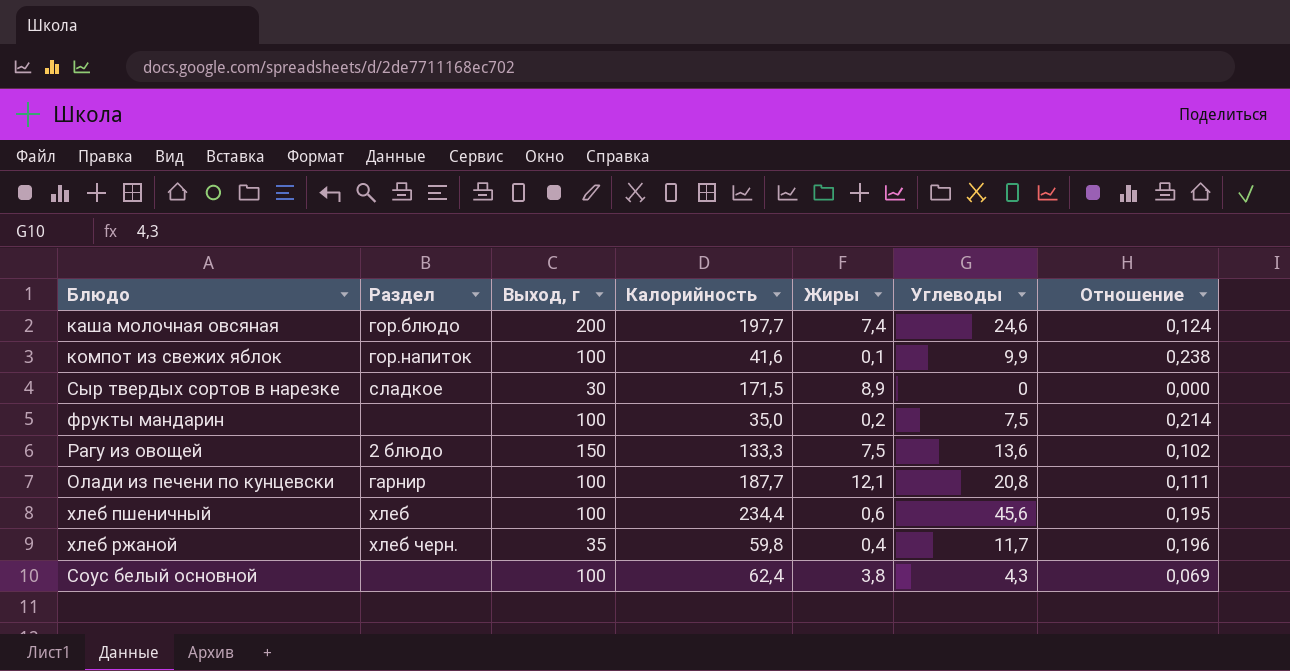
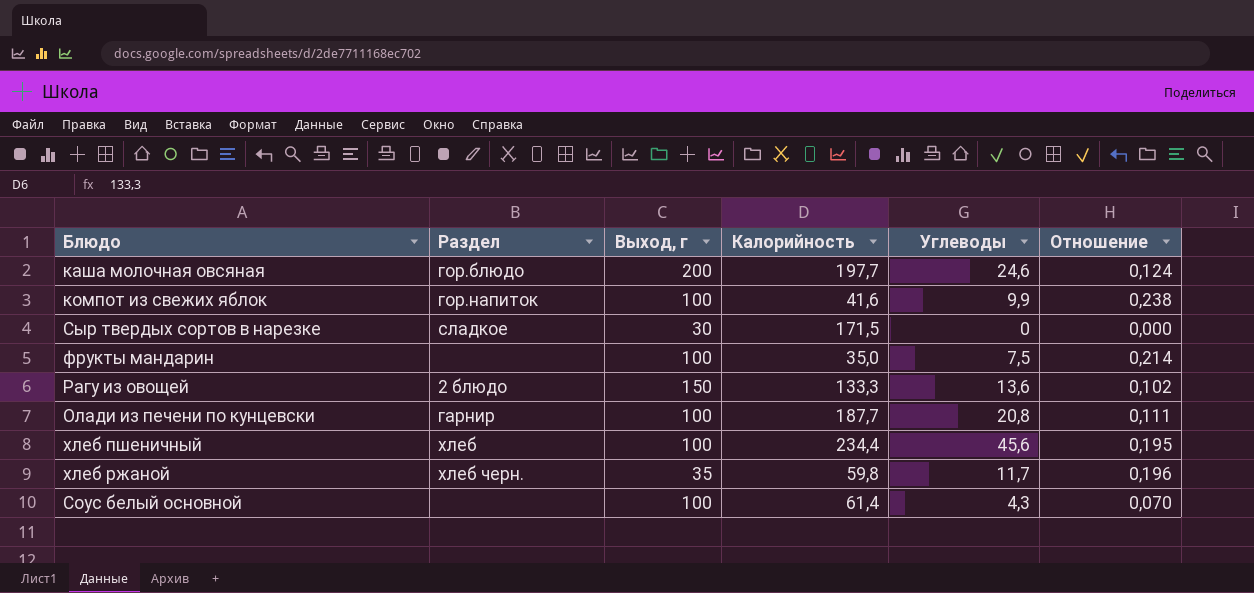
column Жиры | position: 5 -> none
Соус белый основной | Калорийность: 62,4 -> 61,4
Соус белый основной | Отношение: 0,069 -> 0,070

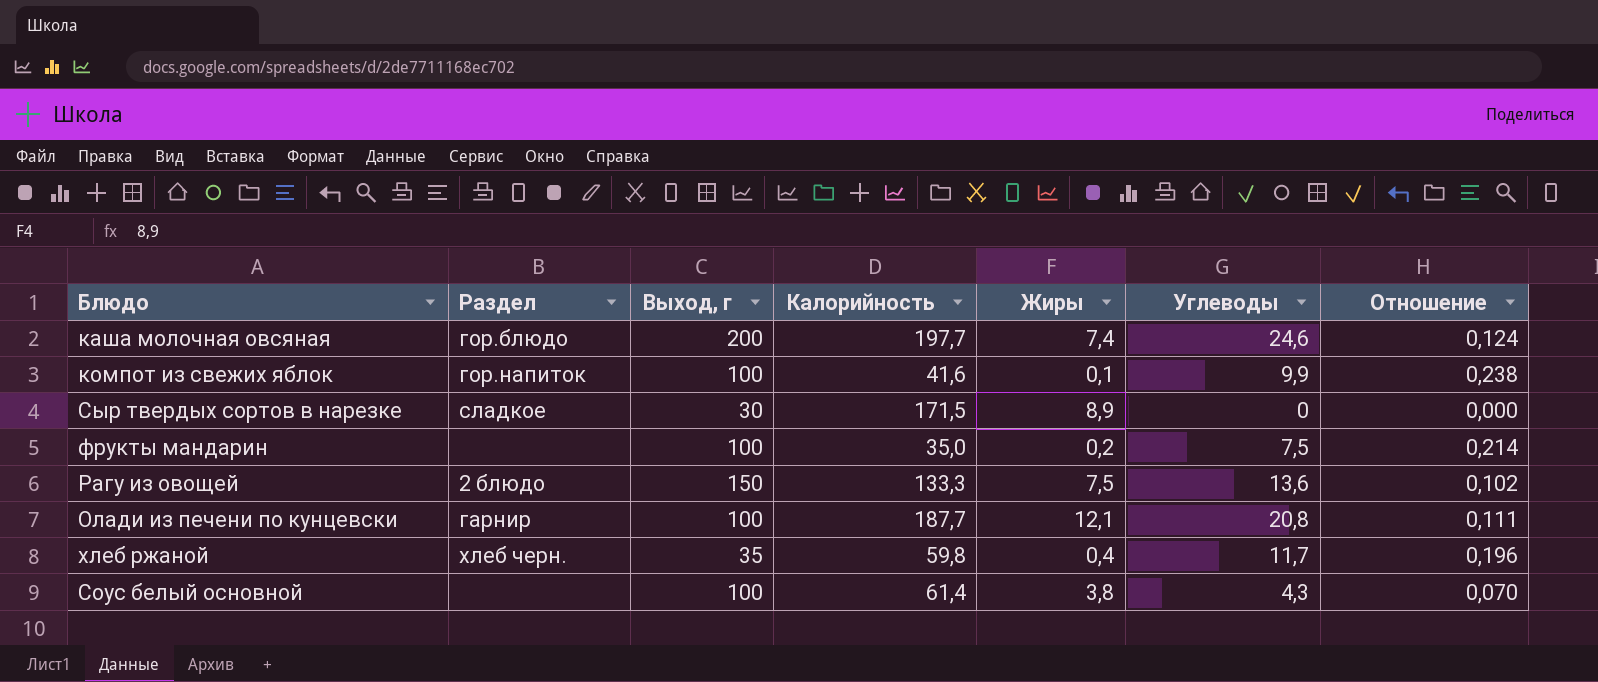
column Жиры | position: none -> 5
row хлеб пшеничный: хлеб | 100 | 234,4 | 45,6 | 0,195 -> none

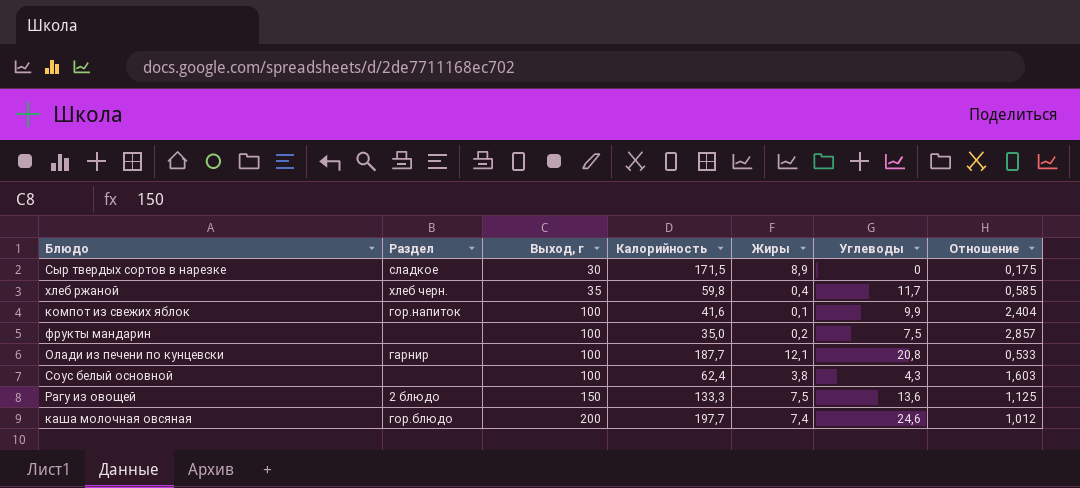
row order: none -> Выход, г ascending
column Отношение | formula: [Углеводы] / [Калорийность] -> [Выход, г] / [Калорийность]
Соус белый основной | Калорийность: 61,4 -> 62,4

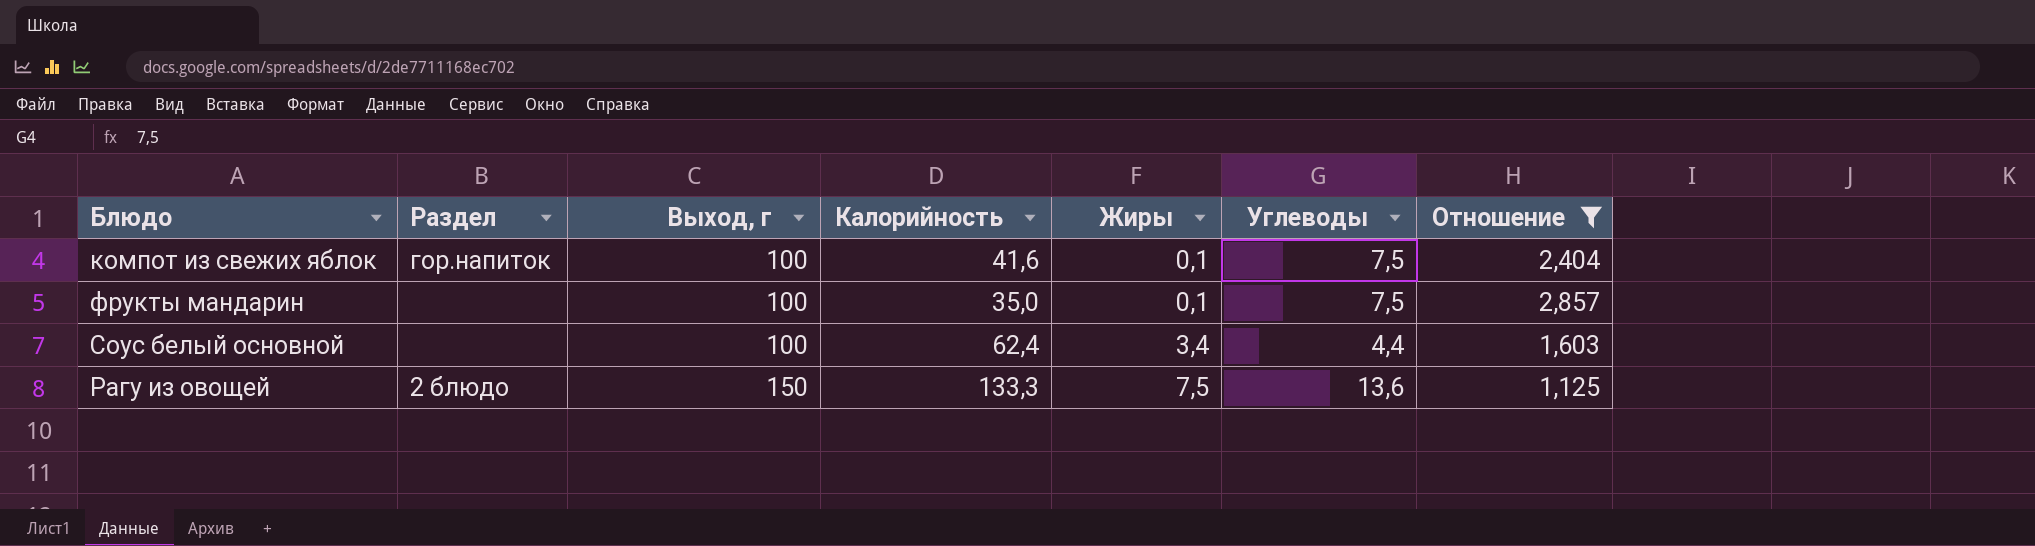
filter: none -> Отношение >= 1,125
компот из свежих яблок | Углеводы: 9,9 -> 7,5
фрукты мандарин | Жиры: 0,2 -> 0,1
Соус белый основной | Жиры: 3,8 -> 3,4
Соус белый основной | Углеводы: 4,3 -> 4,4

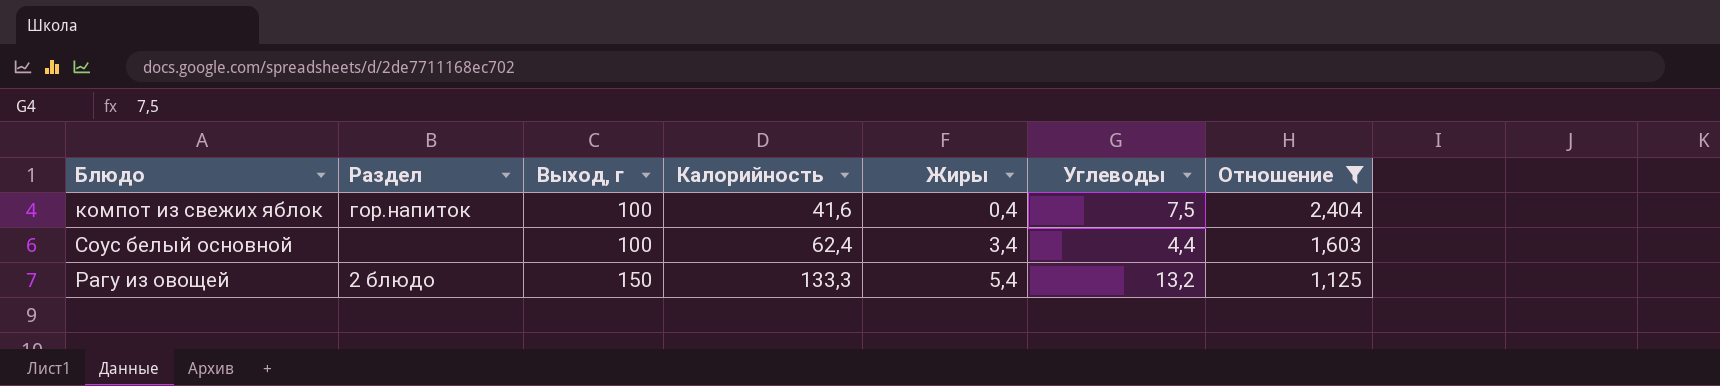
row фрукты мандарин: none | 100 | 35,0 | 0,1 | 7,5 | 2,857 -> none
компот из свежих яблок | Жиры: 0,1 -> 0,4
Рагу из овощей | Жиры: 7,5 -> 5,4
Рагу из овощей | Углеводы: 13,6 -> 13,2

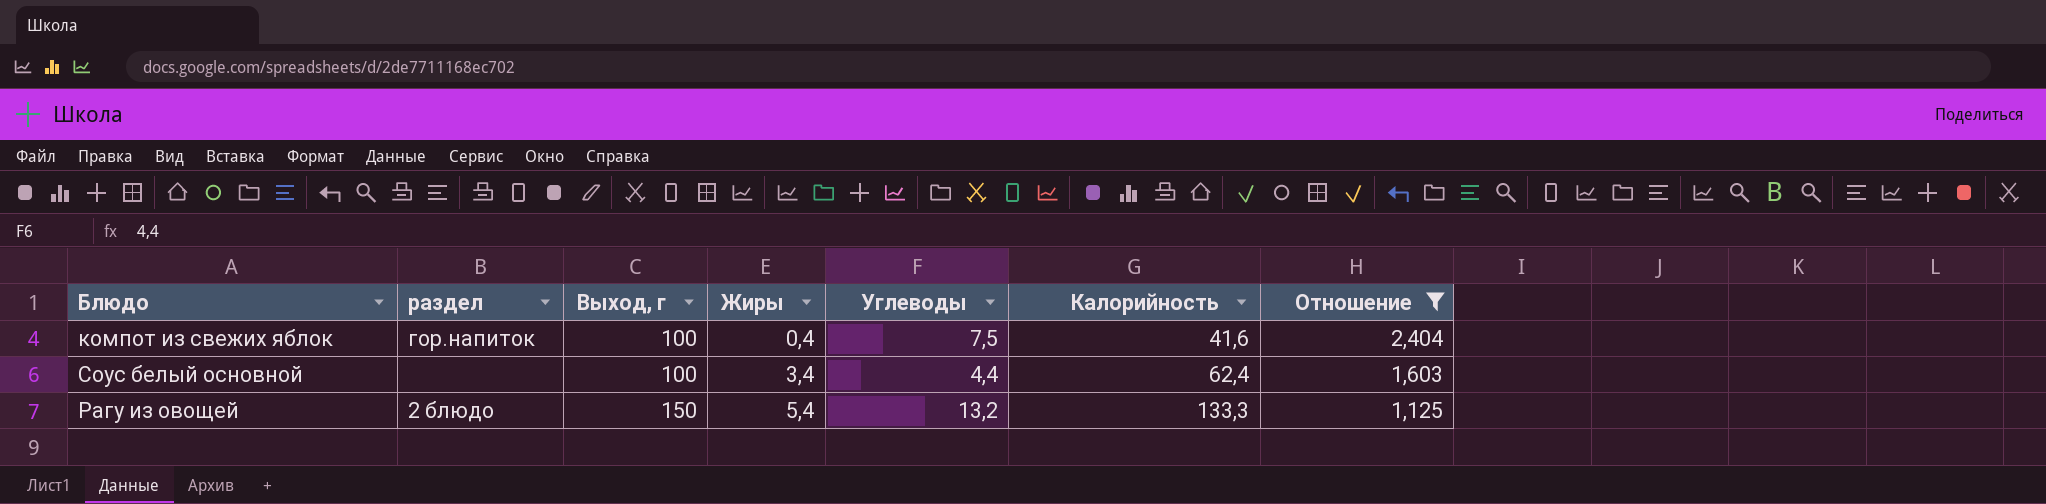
column name: Раздел -> раздел
column Калорийность | position: 4 -> 6

